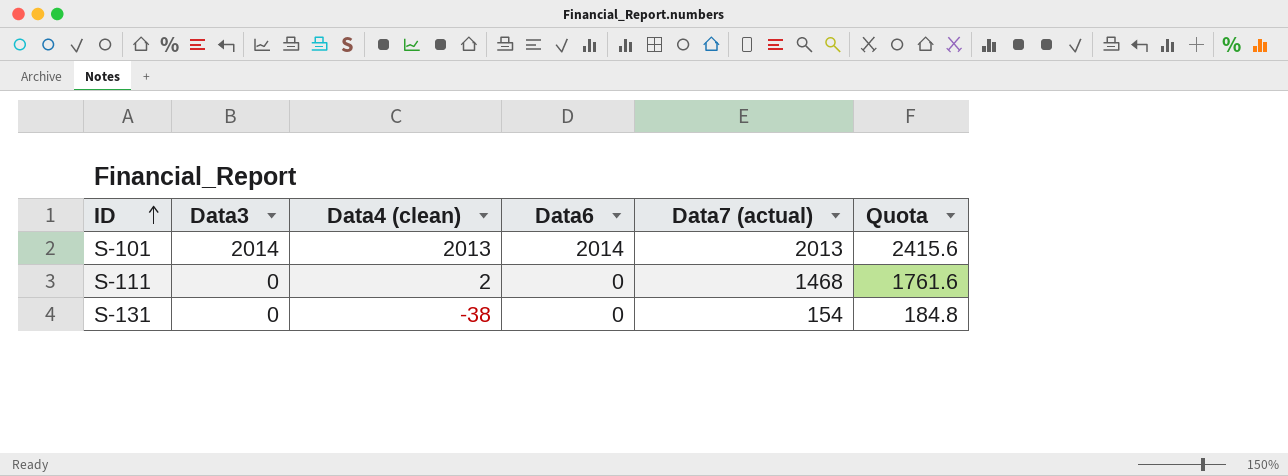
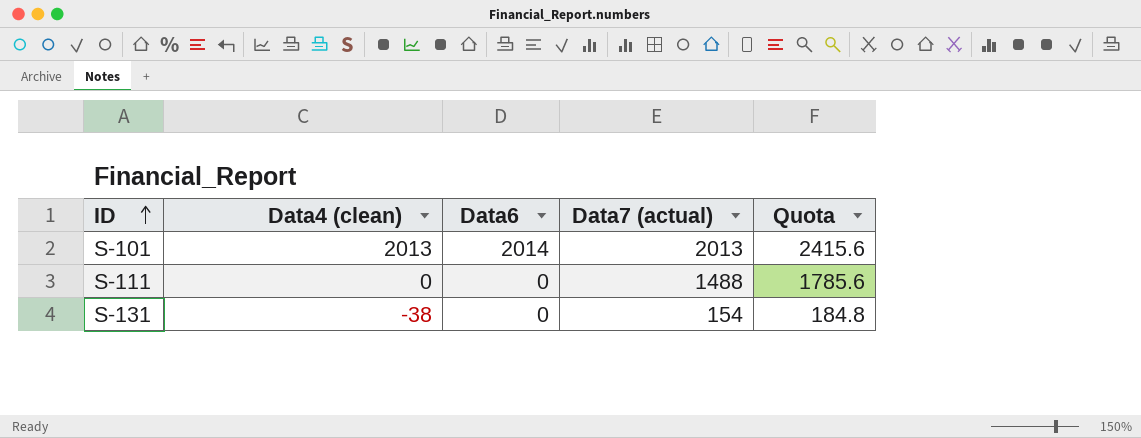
column Data3 | position: 2 -> none
S-111 | Data4 (clean): 2 -> 0
S-111 | Data7 (actual): 1468 -> 1488
S-111 | Quota: 1761.6 -> 1785.6

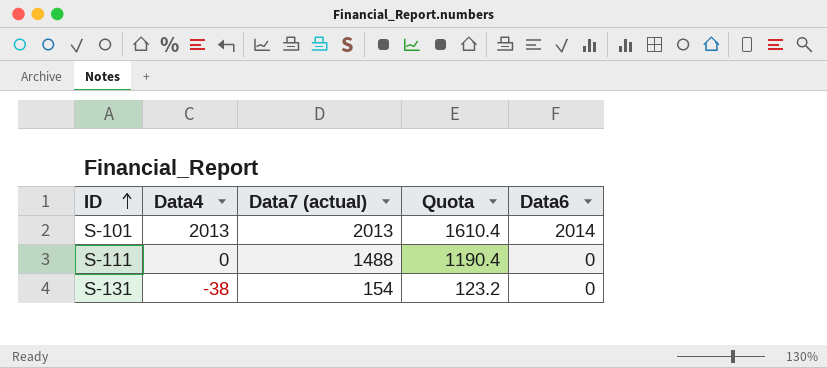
column name: Data4 (clean) -> Data4
column Quota | formula: [Data7 (actual)] * 1.2 -> [Data7 (actual)] * 0.8
column Data6 | position: 3 -> 5

